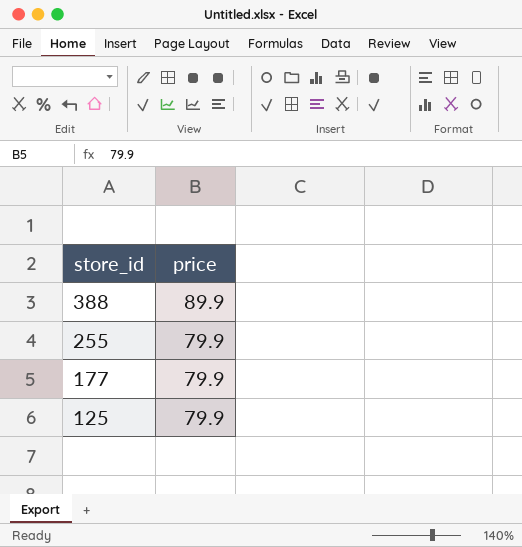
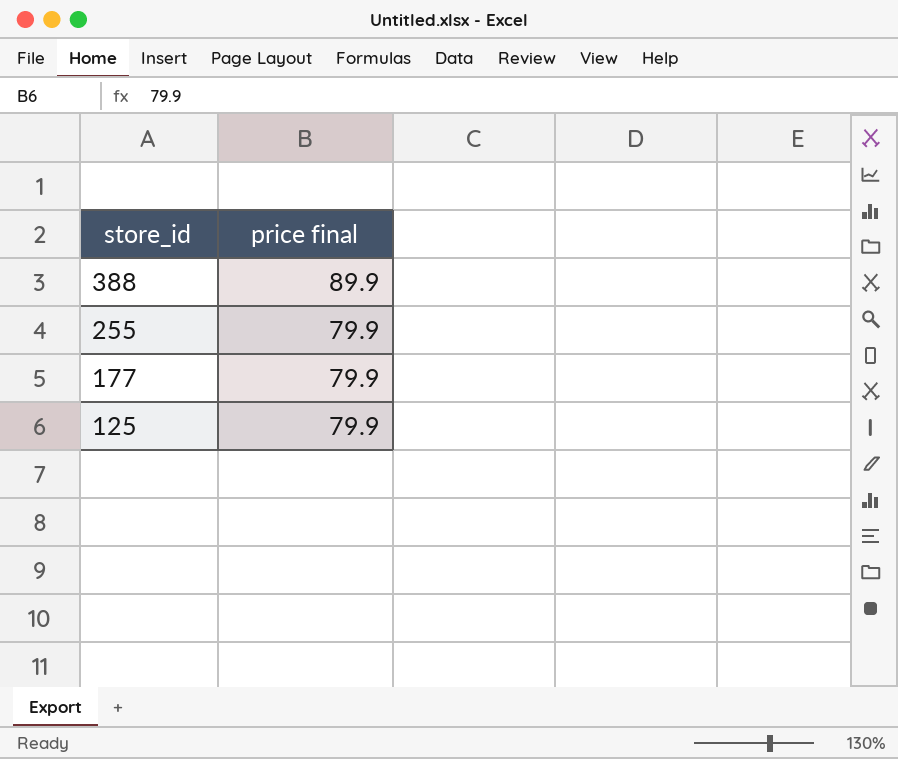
column name: price -> price final

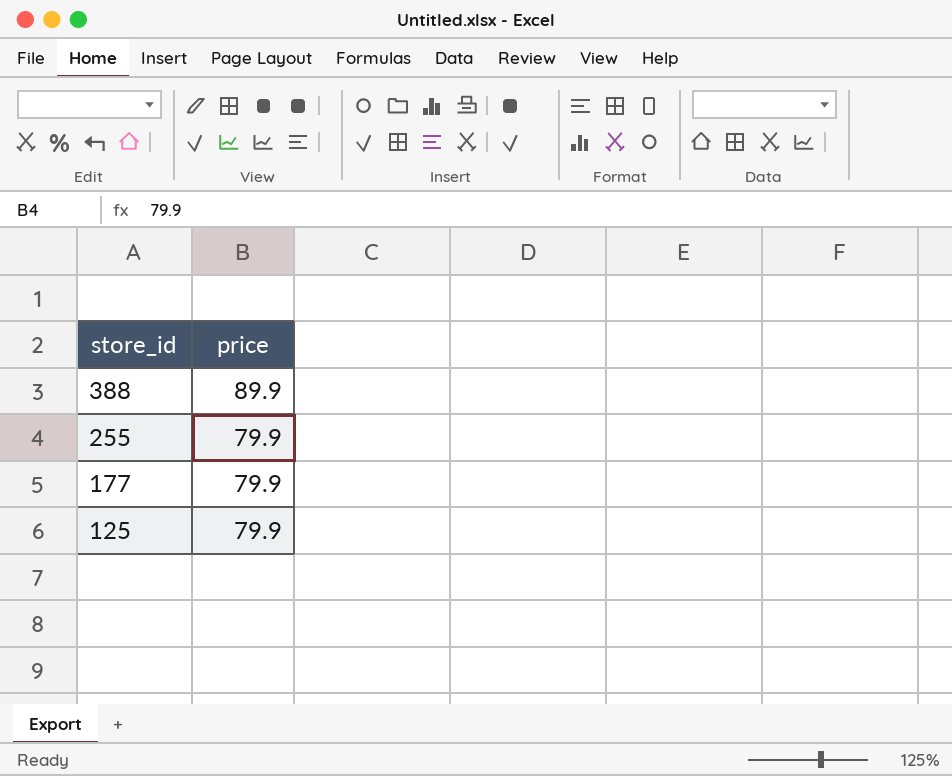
column name: price final -> price

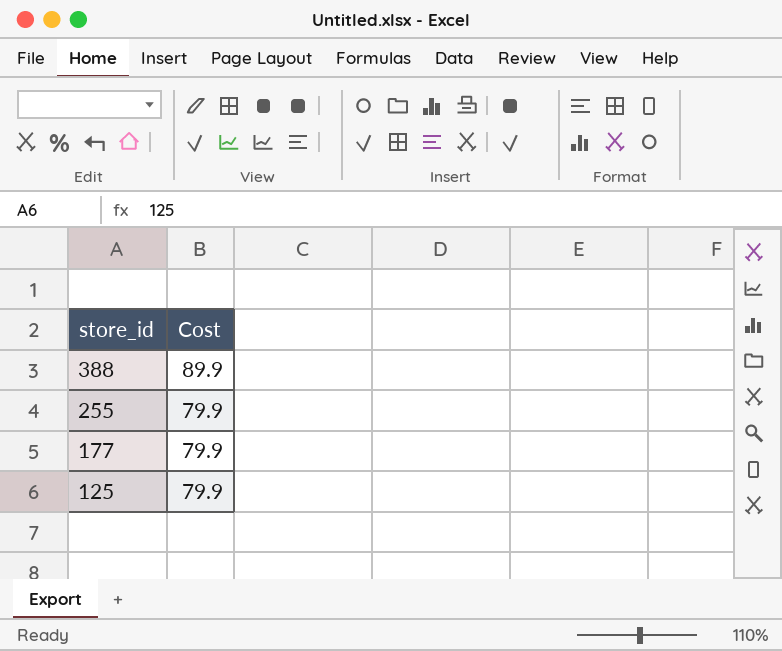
column name: price -> Cost

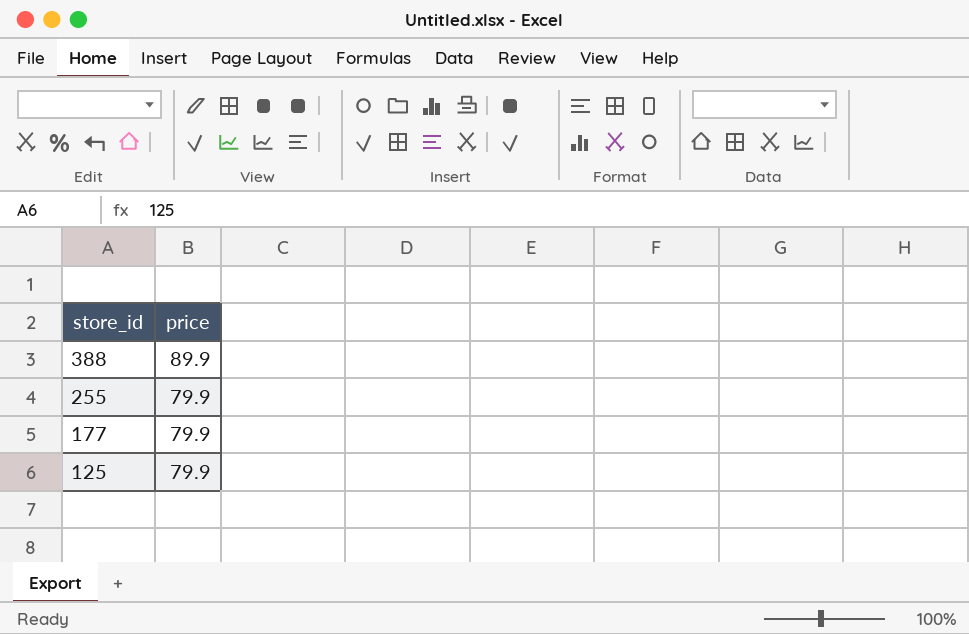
column name: Cost -> price

